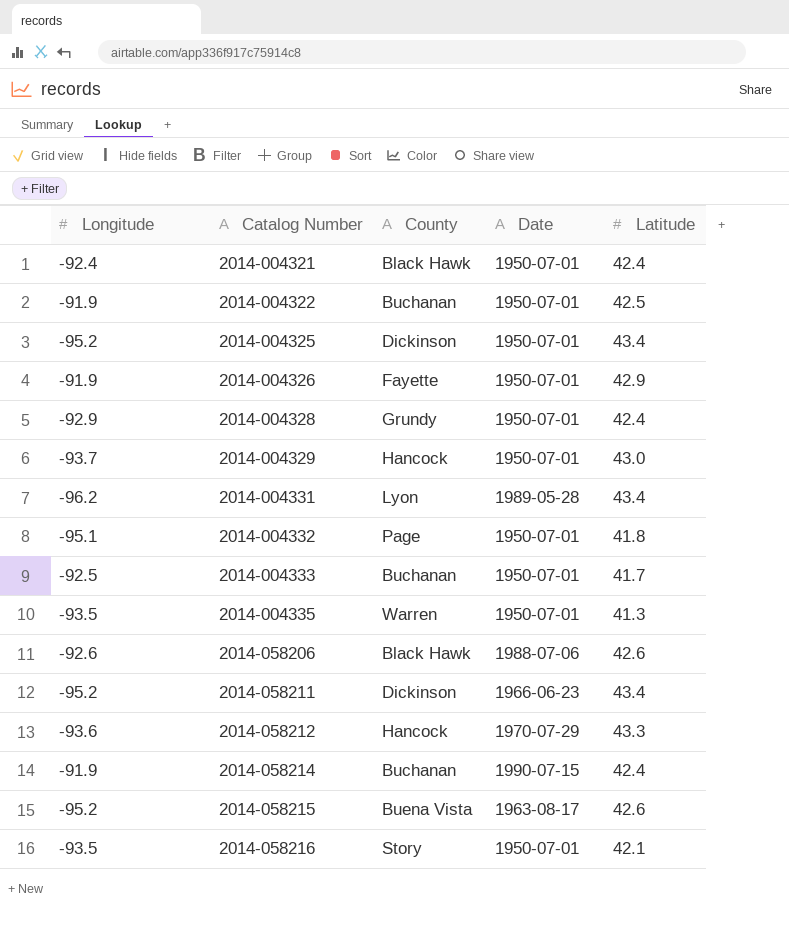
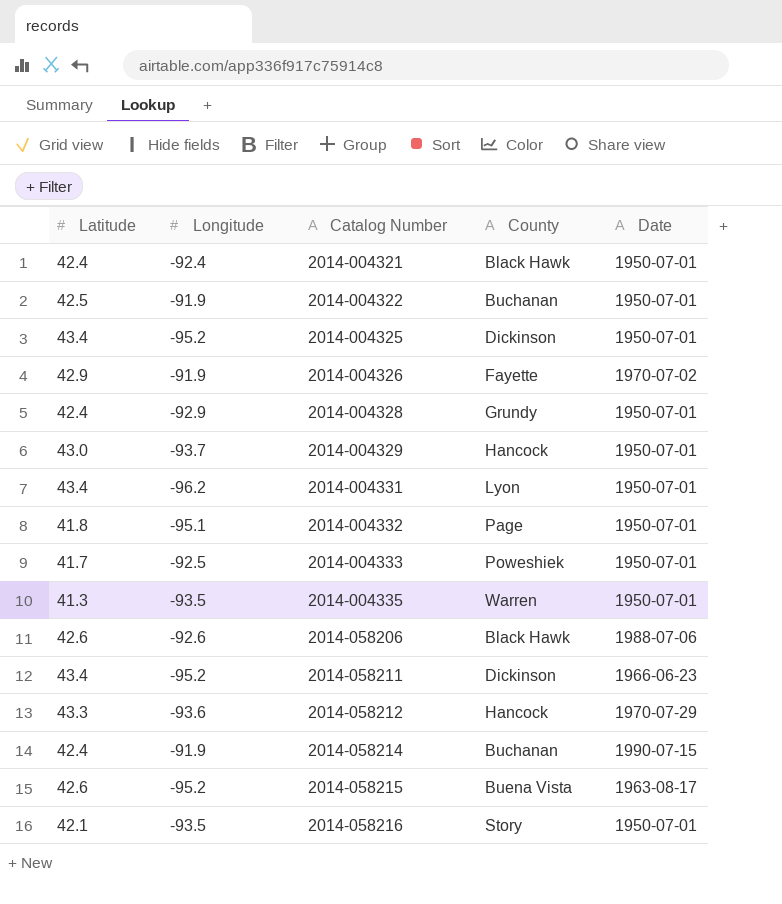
column Latitude | position: 5 -> 1
2014-004326 | Date: 1950-07-01 -> 1970-07-02
2014-004331 | Date: 1989-05-28 -> 1950-07-01
2014-004333 | County: Buchanan -> Poweshiek

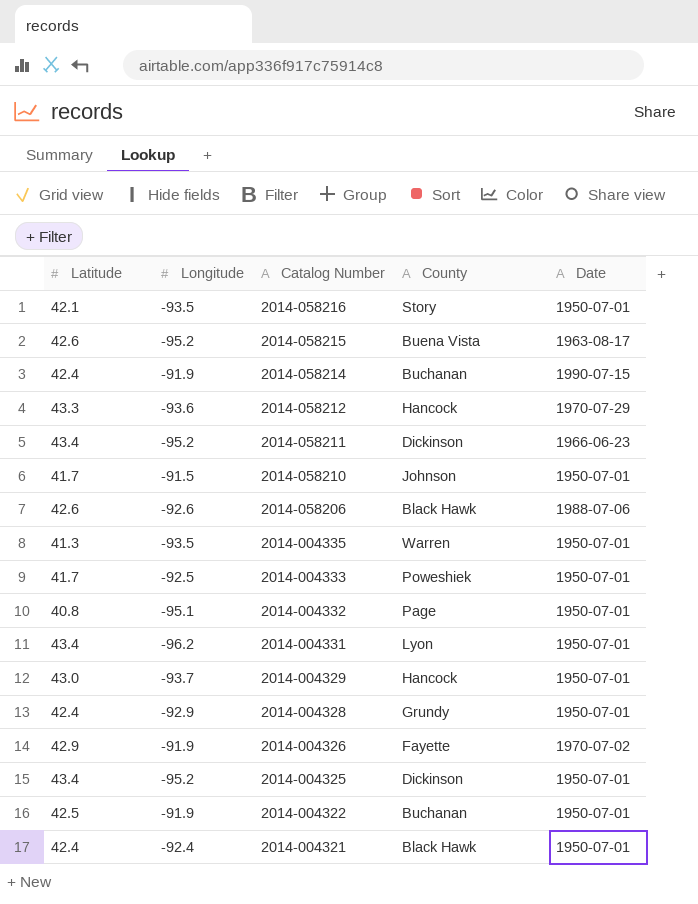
row order: Catalog Number ascending -> Catalog Number descending
row 2014-058210: none -> 41.7 | -91.5 | Johnson | 1950-07-01
2014-004332 | Latitude: 41.8 -> 40.8

